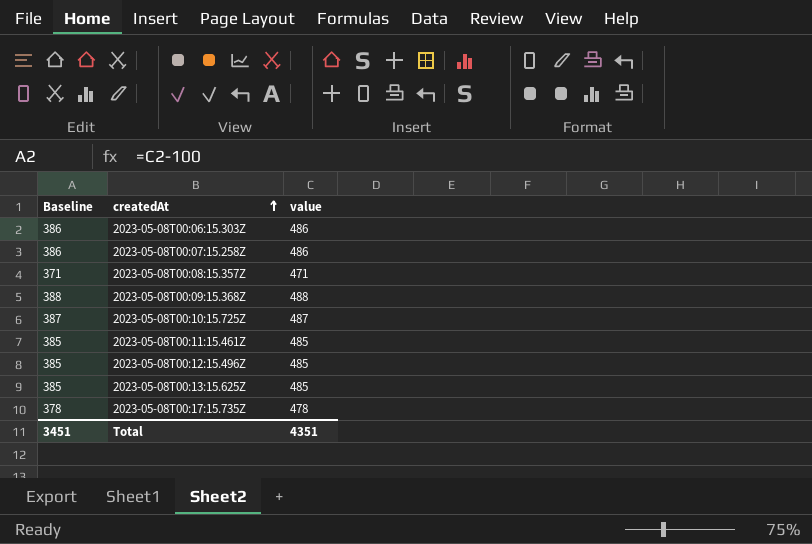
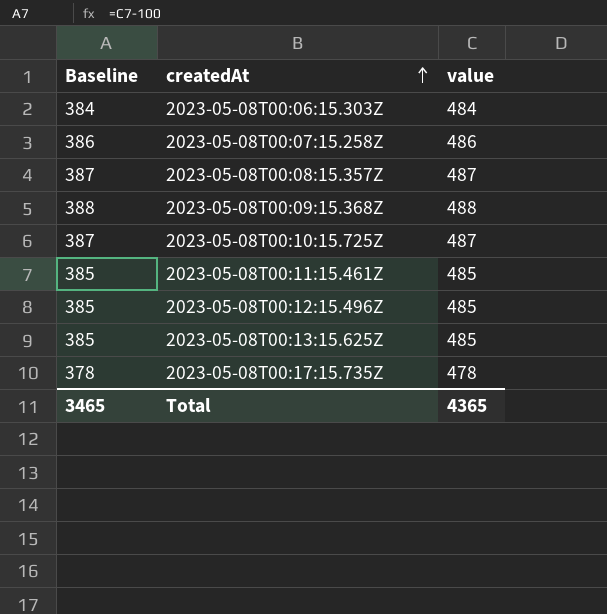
2023-05-08T00:06:15.303Z | Baseline: 386 -> 384
2023-05-08T00:06:15.303Z | value: 486 -> 484
2023-05-08T00:08:15.357Z | Baseline: 371 -> 387
2023-05-08T00:08:15.357Z | value: 471 -> 487
Total | Baseline: 3451 -> 3465
Total | value: 4351 -> 4365

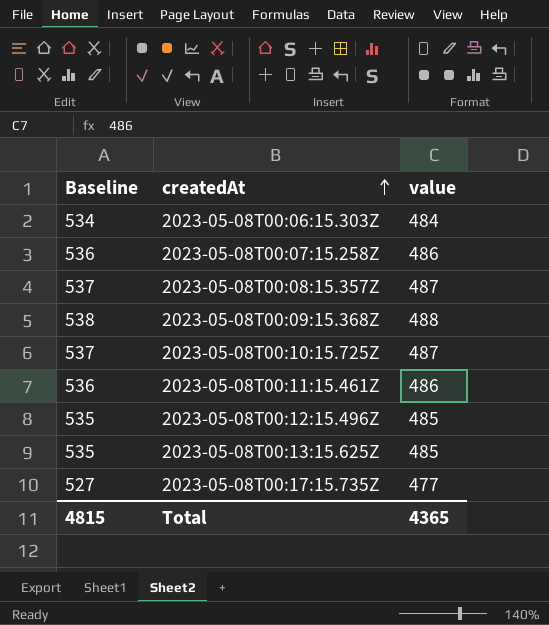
column Baseline | formula: [value] - 100 -> [value] + 50
2023-05-08T00:11:15.461Z | value: 485 -> 486
2023-05-08T00:17:15.735Z | value: 478 -> 477
Total | Baseline: 3465 -> 4815

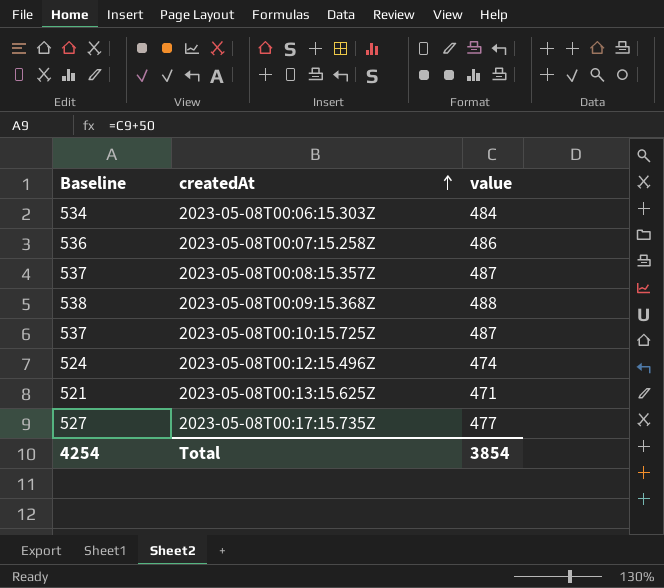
row 2023-05-08T00:11:15.461Z: 536 | 486 -> none
2023-05-08T00:12:15.496Z | Baseline: 535 -> 524
2023-05-08T00:12:15.496Z | value: 485 -> 474
2023-05-08T00:13:15.625Z | Baseline: 535 -> 521
2023-05-08T00:13:15.625Z | value: 485 -> 471
Total | Baseline: 4815 -> 4254
Total | value: 4365 -> 3854

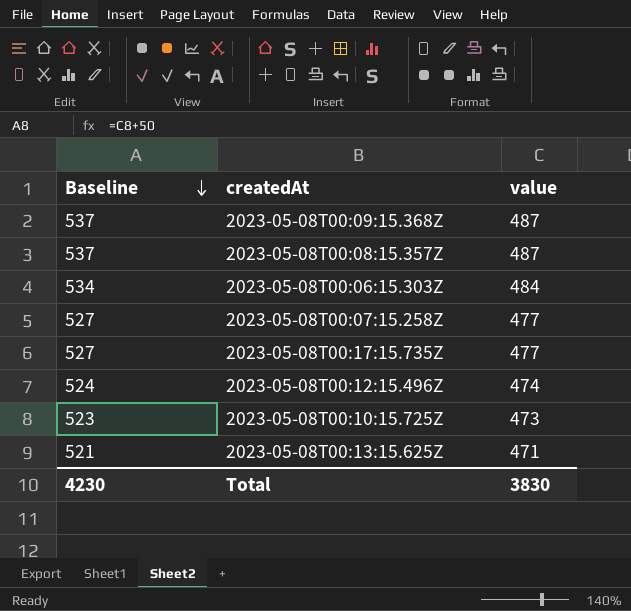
row order: createdAt ascending -> Baseline descending
2023-05-08T00:09:15.368Z | Baseline: 538 -> 537
2023-05-08T00:09:15.368Z | value: 488 -> 487
2023-05-08T00:07:15.258Z | Baseline: 536 -> 527
2023-05-08T00:07:15.258Z | value: 486 -> 477
2023-05-08T00:10:15.725Z | Baseline: 537 -> 523
2023-05-08T00:10:15.725Z | value: 487 -> 473
Total | Baseline: 4254 -> 4230
Total | value: 3854 -> 3830

